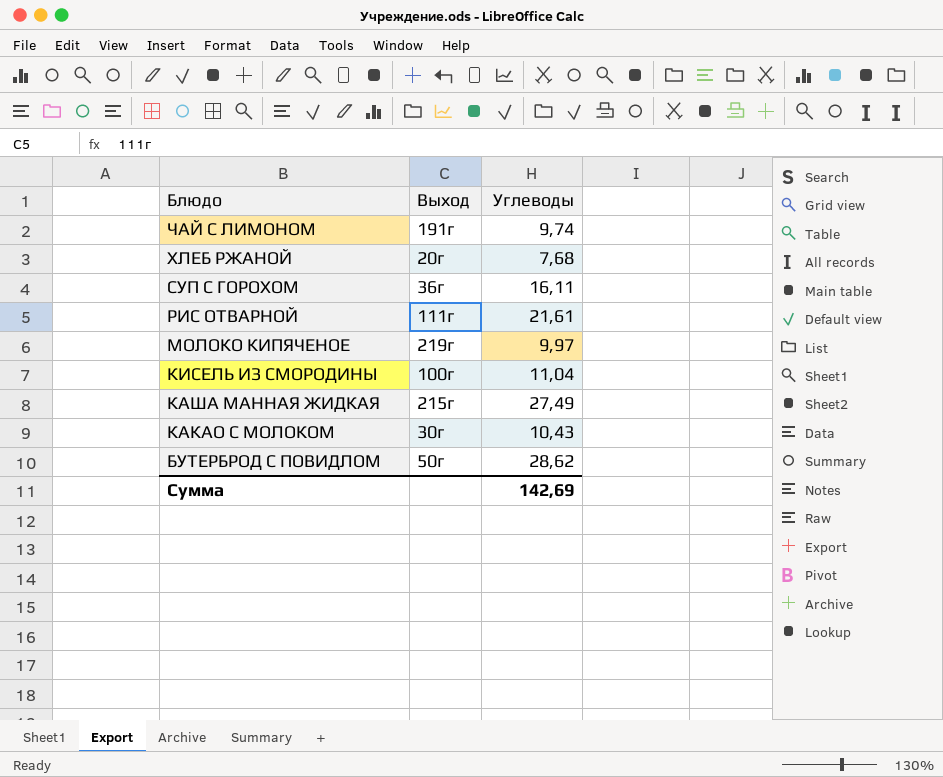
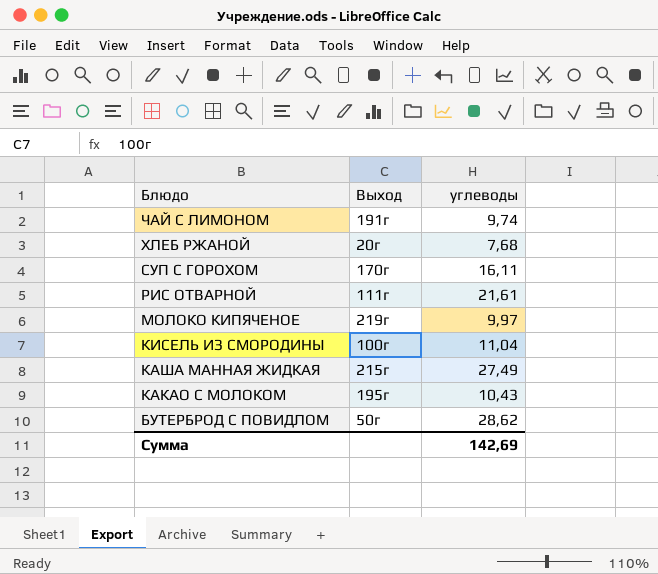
column name: Углеводы -> углеводы
СУП С ГОРОХОМ | Выход: 36г -> 170г
КАКАО С МОЛОКОМ | Выход: 30г -> 195г

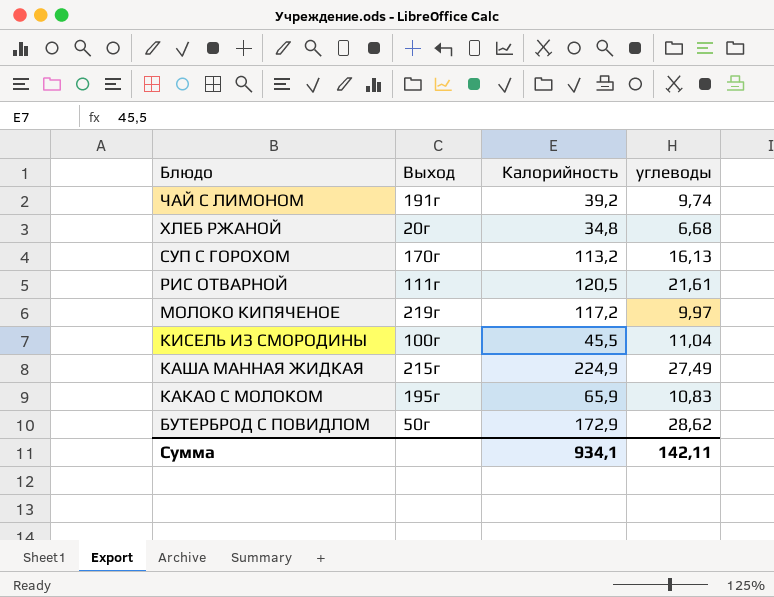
column Калорийность | position: none -> 3
ХЛЕБ РЖАНОЙ | углеводы: 7,68 -> 6,68
СУП С ГОРОХОМ | углеводы: 16,11 -> 16,13
КАКАО С МОЛОКОМ | углеводы: 10,43 -> 10,83
Сумма | углеводы: 142,69 -> 142,11

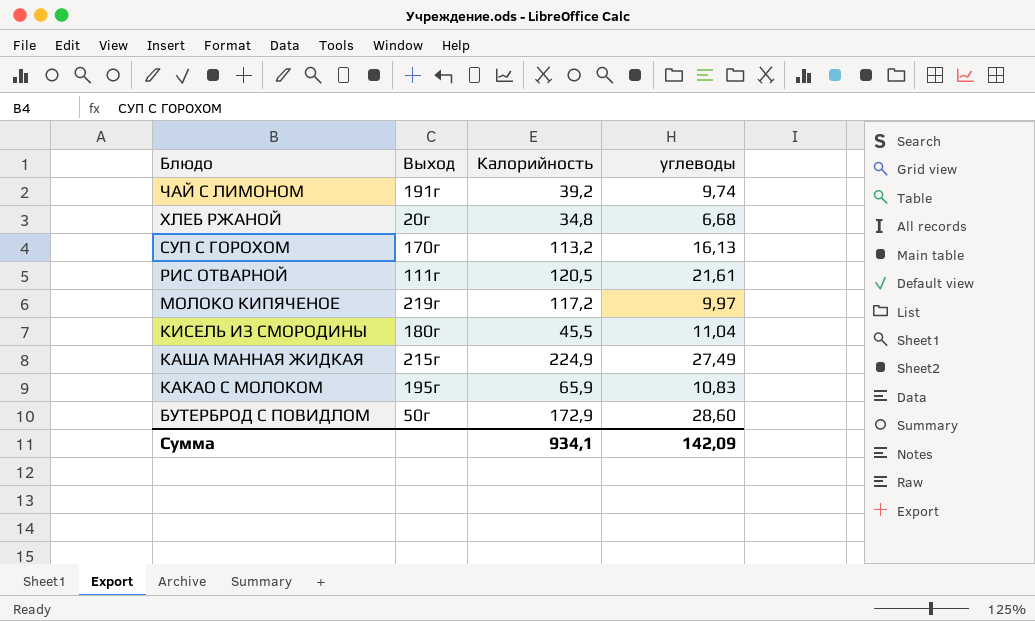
КИСЕЛЬ ИЗ СМОРОДИНЫ | Выход: 100г -> 180г
БУТЕРБРОД С ПОВИДЛОМ | углеводы: 28,62 -> 28,60
Сумма | углеводы: 142,11 -> 142,09

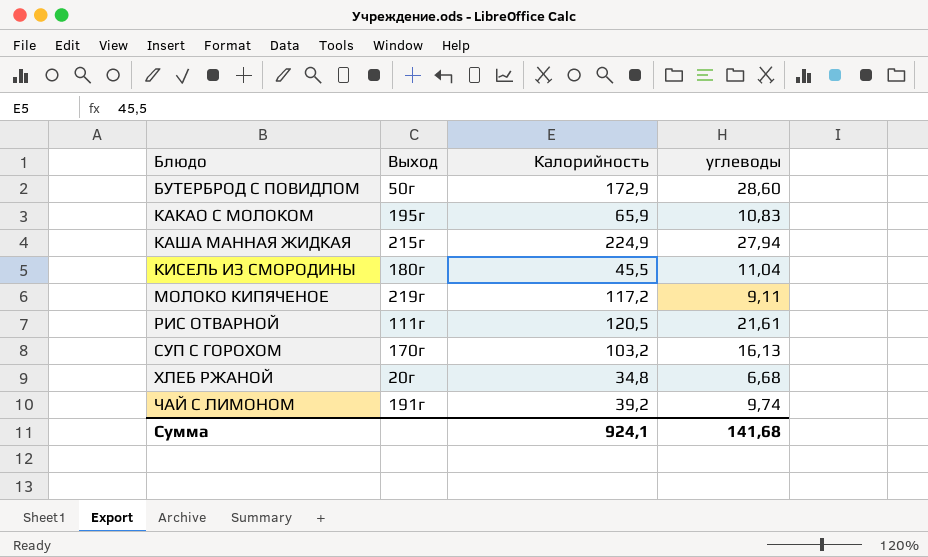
row order: Блюдо descending -> Блюдо ascending
КАША МАННАЯ ЖИДКАЯ | углеводы: 27,49 -> 27,94
МОЛОКО КИПЯЧЕНОЕ | углеводы: 9,97 -> 9,11
СУП С ГОРОХОМ | Калорийность: 113,2 -> 103,2
Сумма | Калорийность: 934,1 -> 924,1
Сумма | углеводы: 142,09 -> 141,68

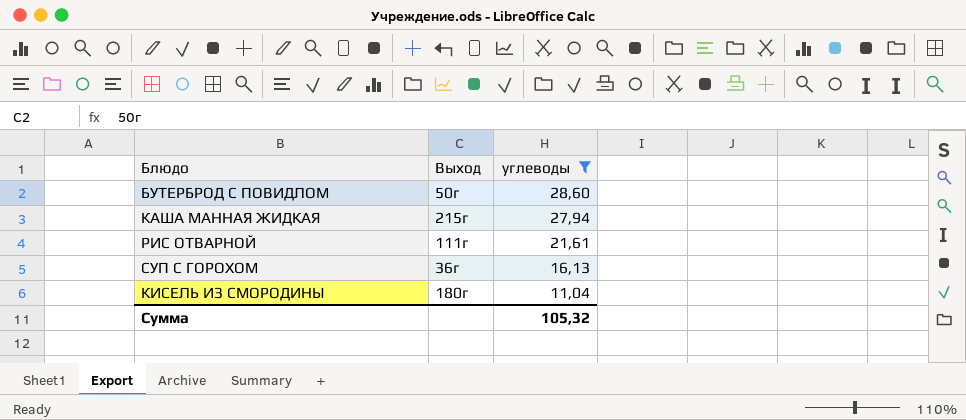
filter: none -> углеводы >= 11,04
row order: Блюдо ascending -> углеводы descending
column Калорийность | position: 3 -> none
СУП С ГОРОХОМ | Выход: 170г -> 36г
Сумма | углеводы: 141,68 -> 105,32

